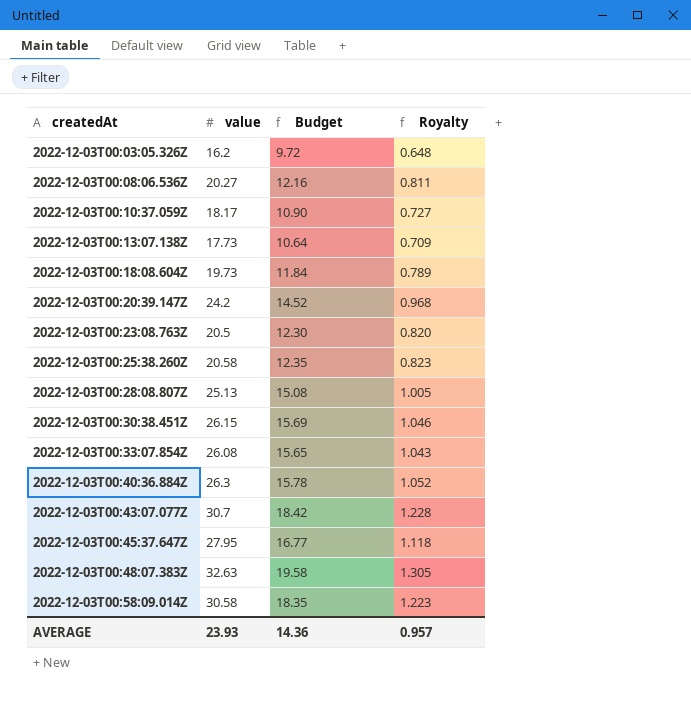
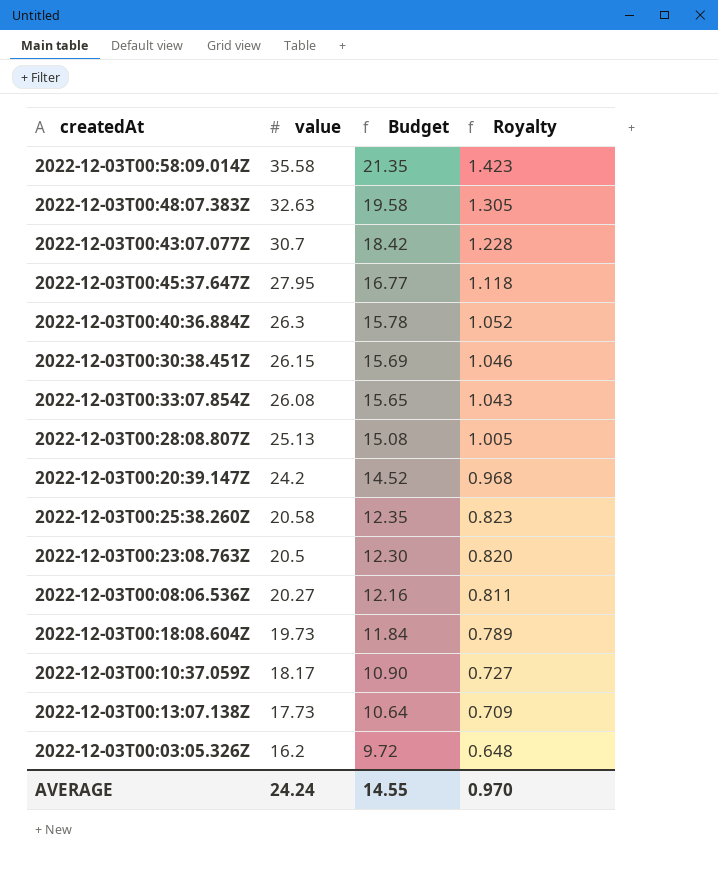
row order: createdAt ascending -> value descending
2022-12-03T00:58:09.014Z | value: 30.58 -> 35.58
2022-12-03T00:58:09.014Z | Budget: 18.35 -> 21.35
2022-12-03T00:58:09.014Z | Royalty: 1.223 -> 1.423
AVERAGE | value: 23.93 -> 24.24
AVERAGE | Budget: 14.36 -> 14.55
AVERAGE | Royalty: 0.957 -> 0.970

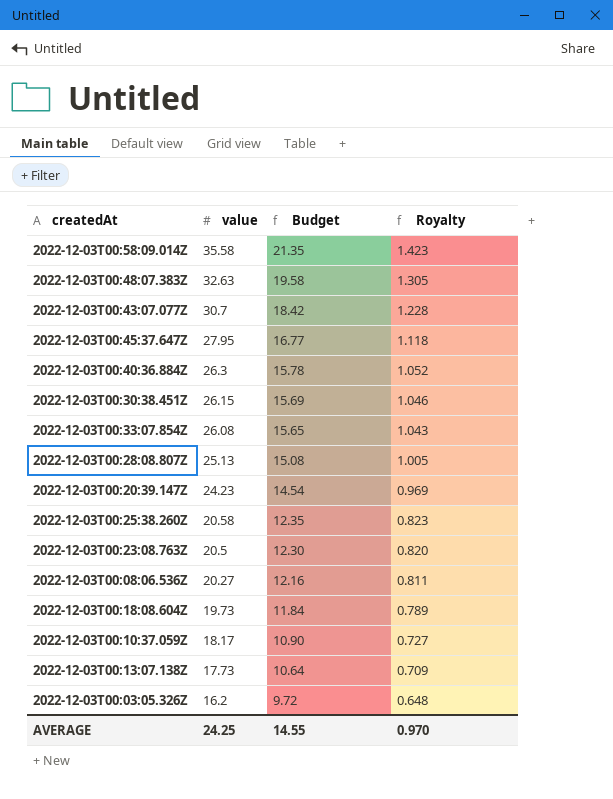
2022-12-03T00:20:39.147Z | value: 24.2 -> 24.23
2022-12-03T00:20:39.147Z | Budget: 14.52 -> 14.54
2022-12-03T00:20:39.147Z | Royalty: 0.968 -> 0.969
AVERAGE | value: 24.24 -> 24.25

